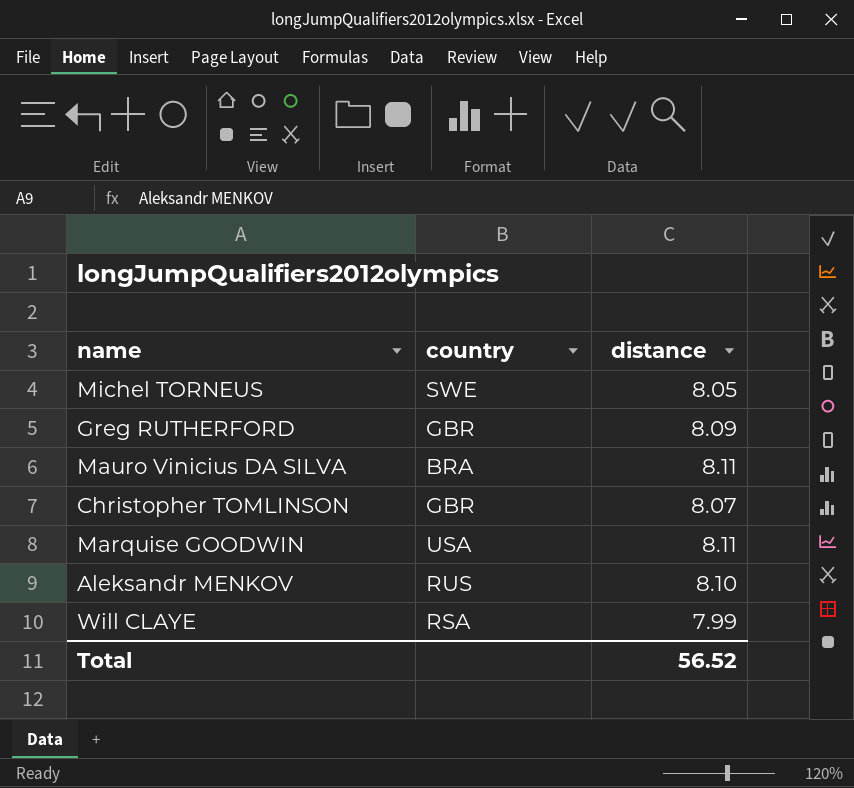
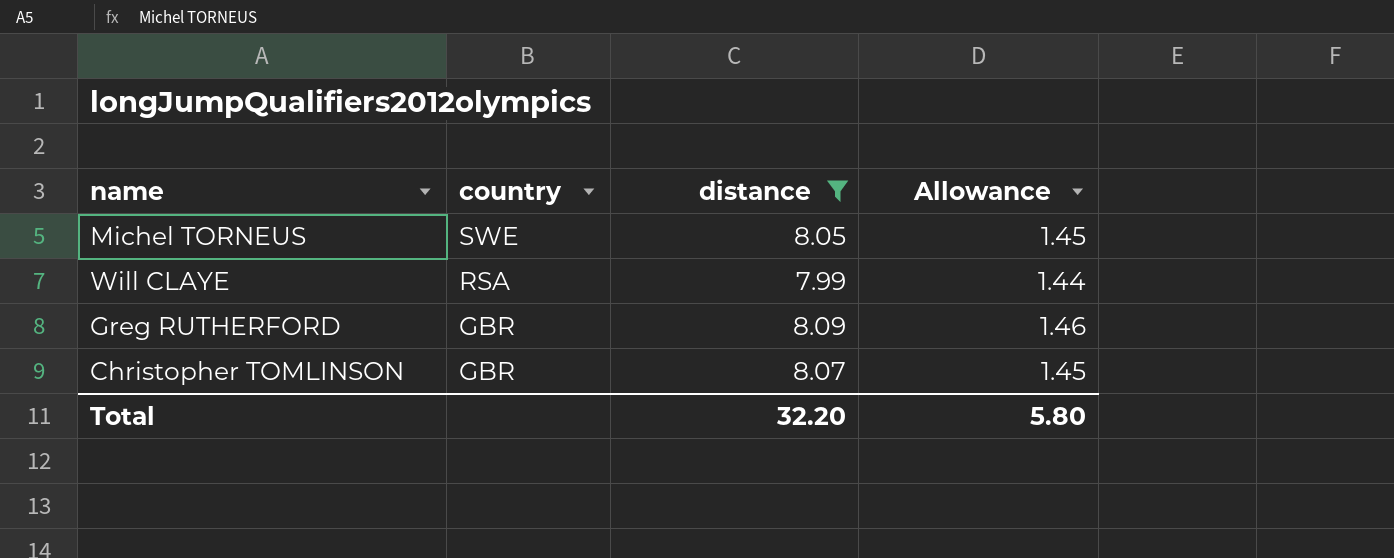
filter: none -> distance <= 8.09
row order: none -> country descending
column Allowance | formula: none -> [distance] * 0.18
Total | distance: 56.52 -> 32.20

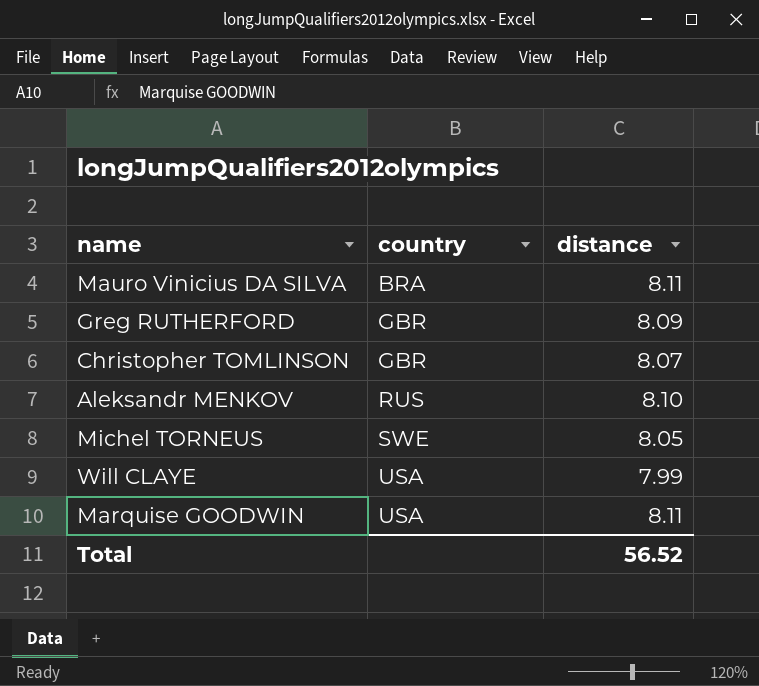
filter: distance <= 8.09 -> none
row order: country descending -> country ascending
column Allowance | formula: [distance] * 0.18 -> none
Will CLAYE | country: RSA -> USA
Total | distance: 32.20 -> 56.52

